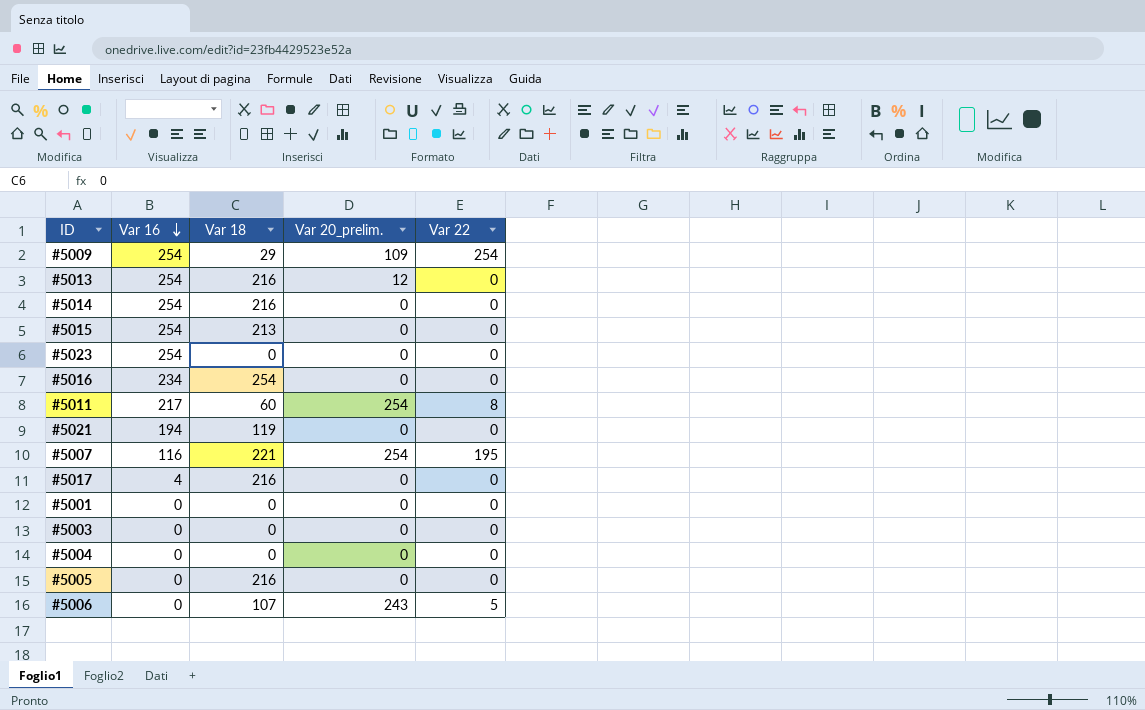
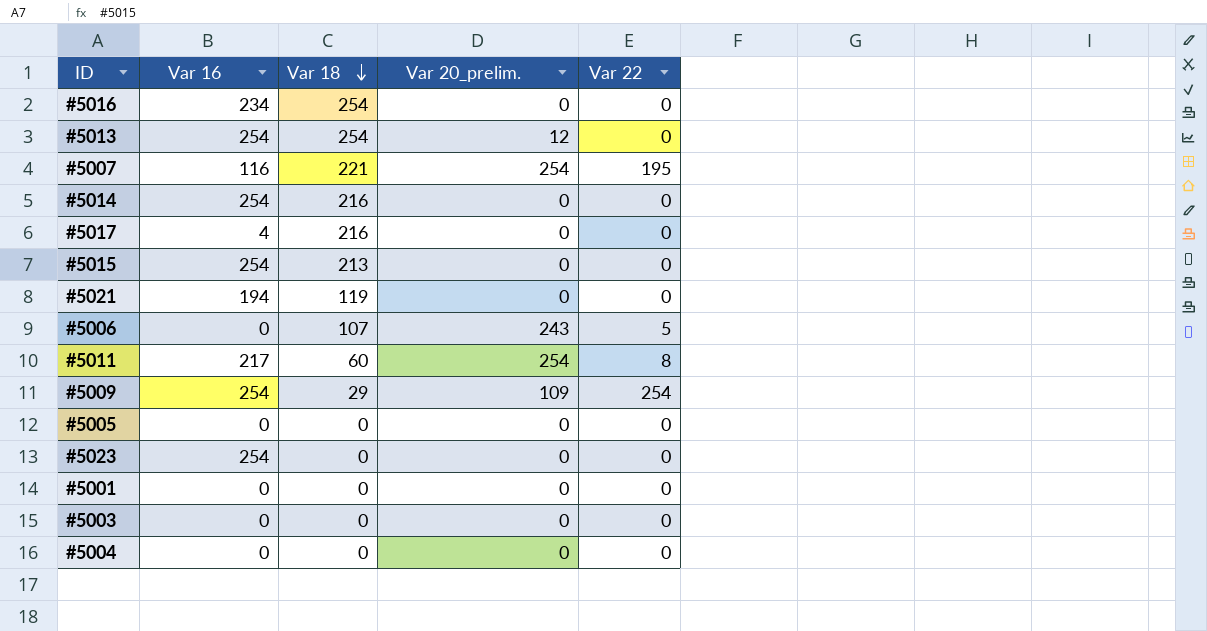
row order: Var 16 descending -> Var 18 descending
#5013 | Var 18: 216 -> 254
#5005 | Var 18: 216 -> 0

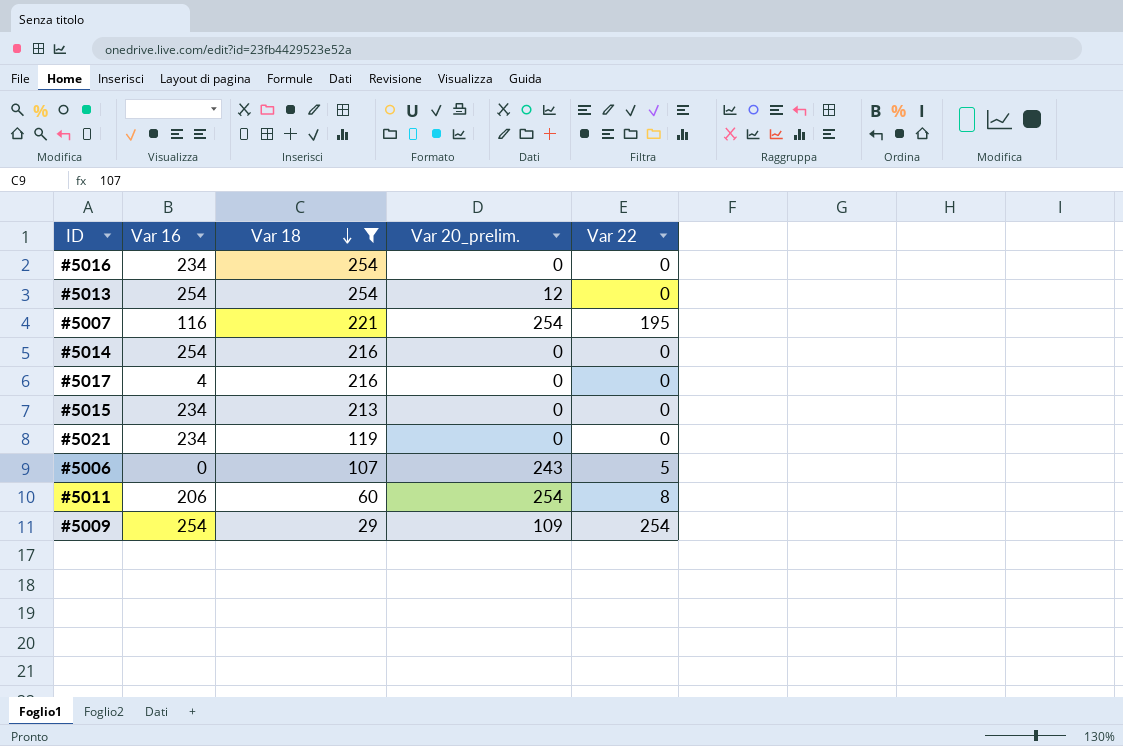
filter: none -> Var 18 != 0
#5015 | Var 16: 254 -> 234
#5021 | Var 16: 194 -> 234
#5011 | Var 16: 217 -> 206

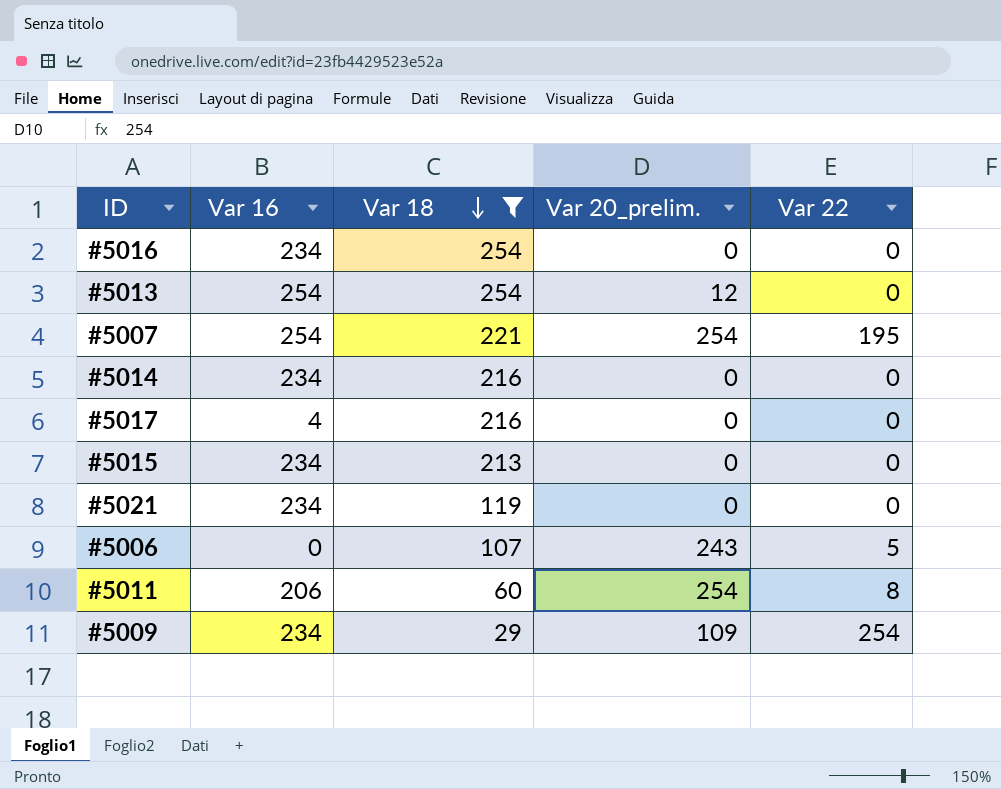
#5007 | Var 16: 116 -> 254
#5014 | Var 16: 254 -> 234
#5009 | Var 16: 254 -> 234

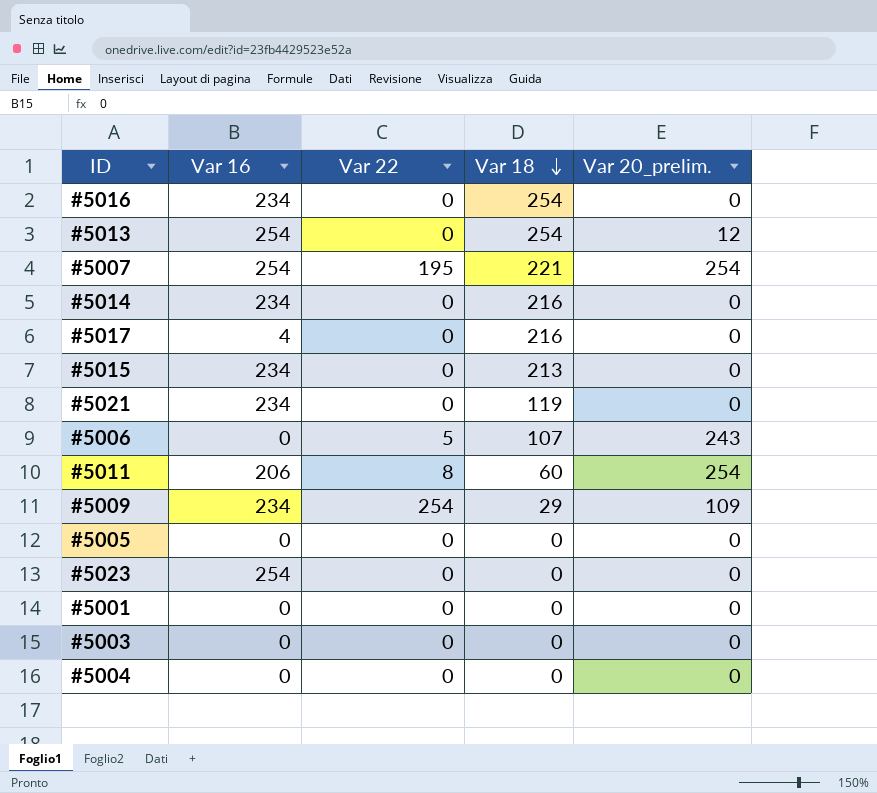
filter: Var 18 != 0 -> none
column Var 22 | position: 5 -> 3

